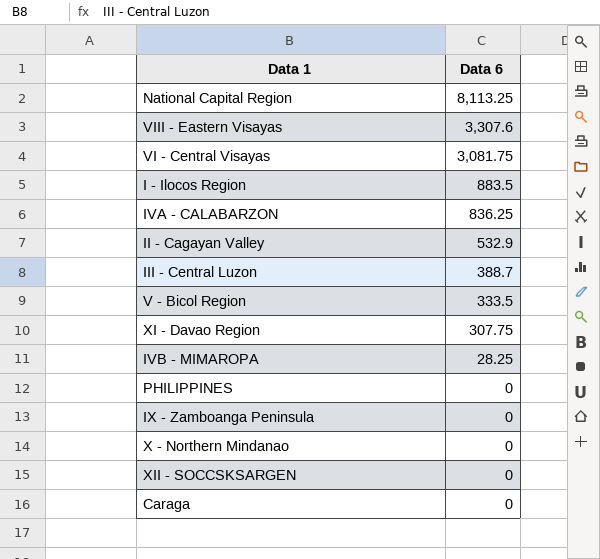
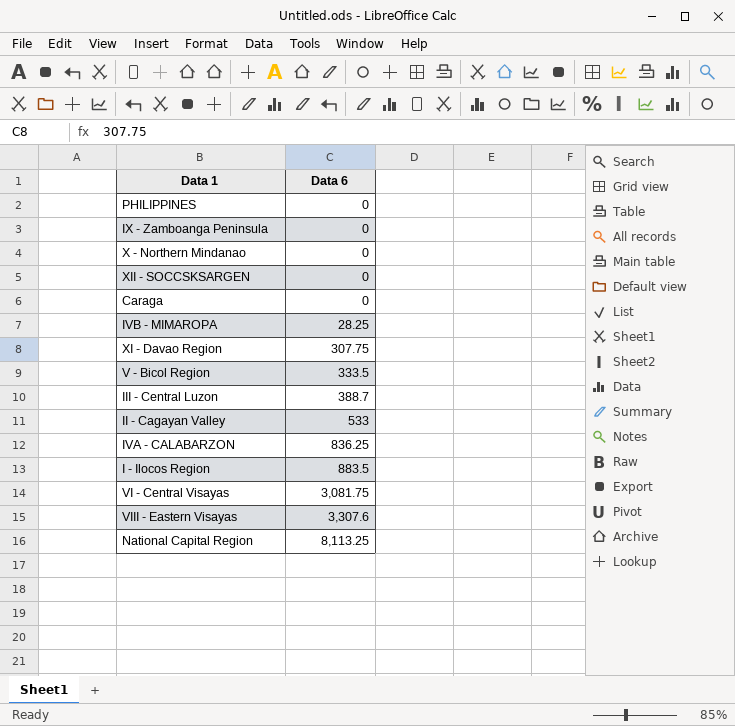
row order: Data 6 descending -> Data 6 ascending
II - Cagayan Valley | Data 6: 532.9 -> 533

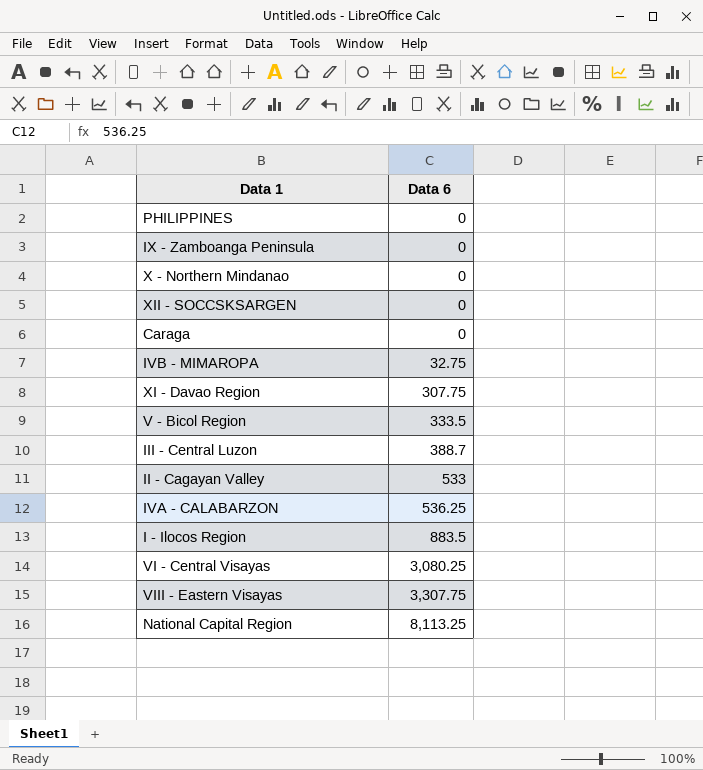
IVB - MIMAROPA | Data 6: 28.25 -> 32.75
IVA - CALABARZON | Data 6: 836.25 -> 536.25
VI - Central Visayas | Data 6: 3,081.75 -> 3,080.25
VIII - Eastern Visayas | Data 6: 3,307.6 -> 3,307.75

